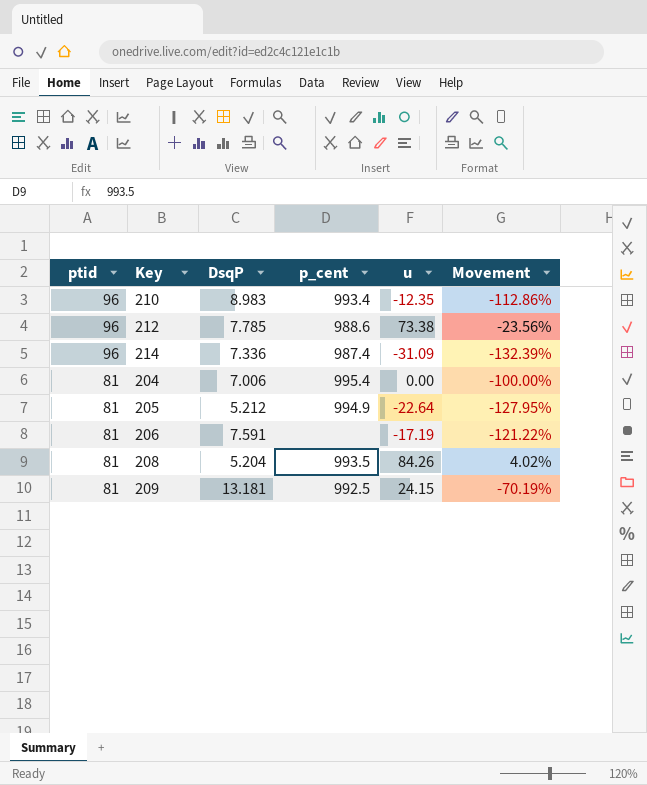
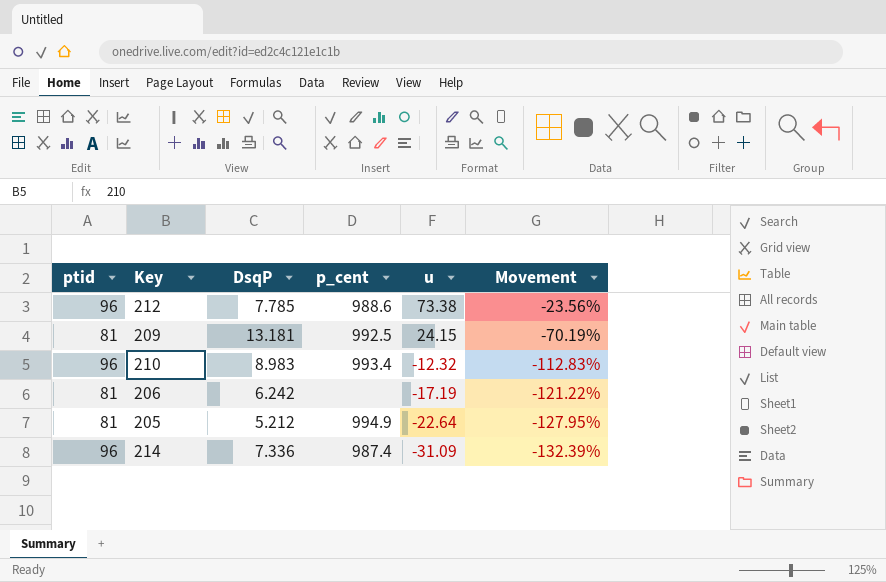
row order: ptid descending -> u descending
row 204: 81 | 7.006 | 995.4 | 0.00 | -100.00% -> none
row 208: 81 | 5.204 | 993.5 | 84.26 | 4.02% -> none
210 | u: -12.35 -> -12.32
210 | Movement: -112.86% -> -112.83%
206 | DsqP: 7.591 -> 6.242

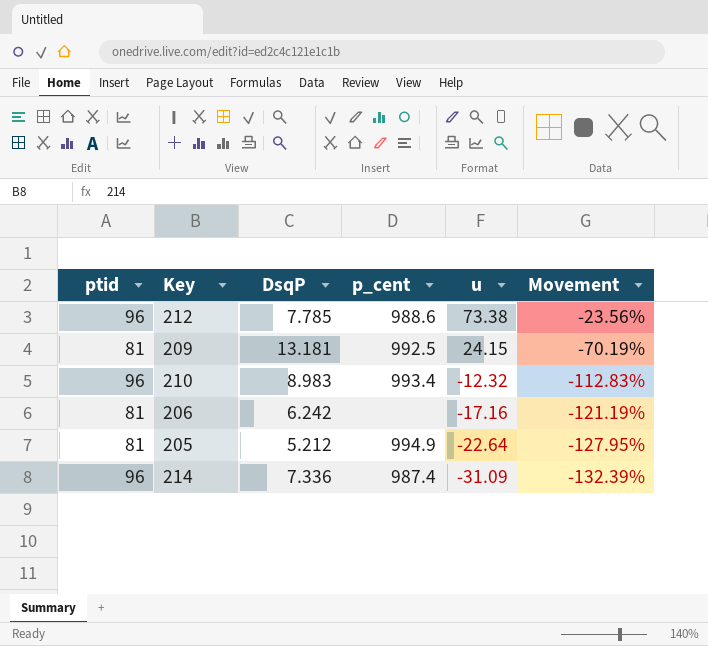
206 | u: -17.19 -> -17.16
206 | Movement: -121.22% -> -121.19%

